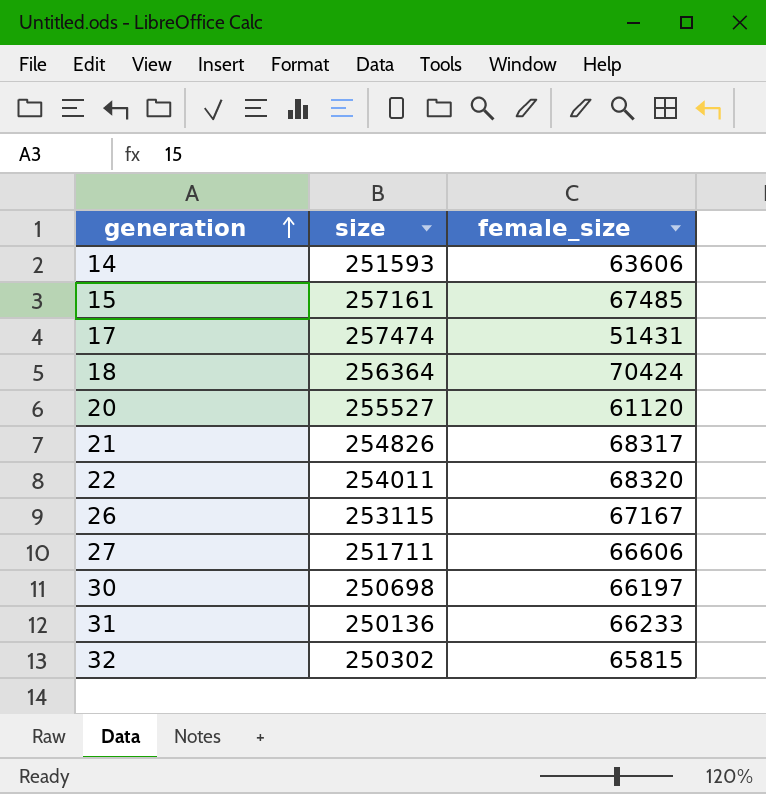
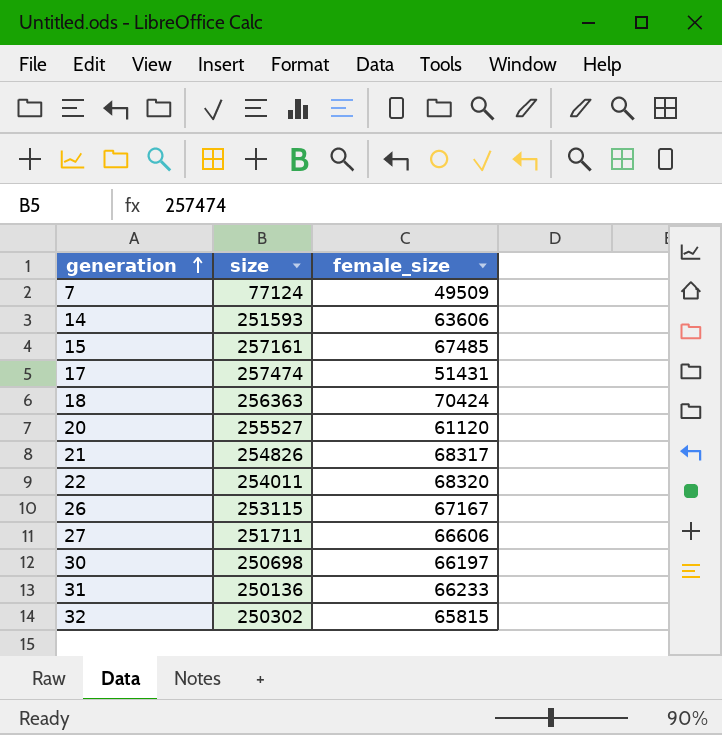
row 7: none -> 77124 | 49509
18 | size: 256364 -> 256363

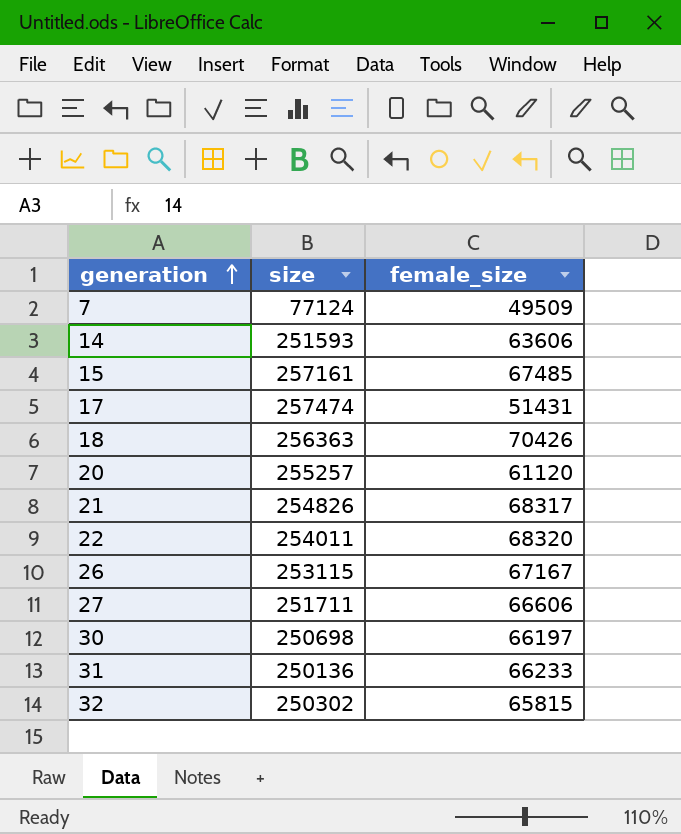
18 | female_size: 70424 -> 70426
20 | size: 255527 -> 255257

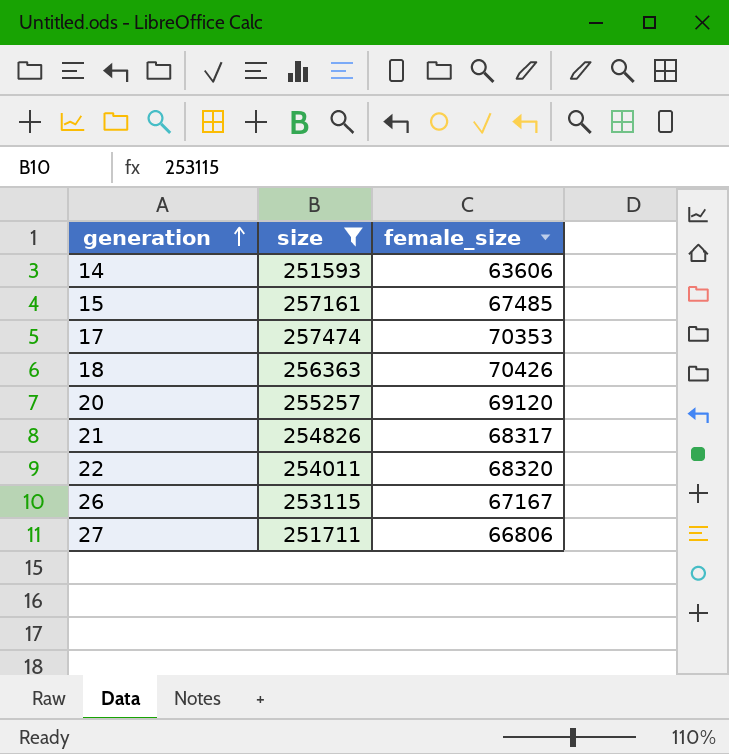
filter: none -> size >= 251593
17 | female_size: 51431 -> 70353
20 | female_size: 61120 -> 69120
27 | female_size: 66606 -> 66806

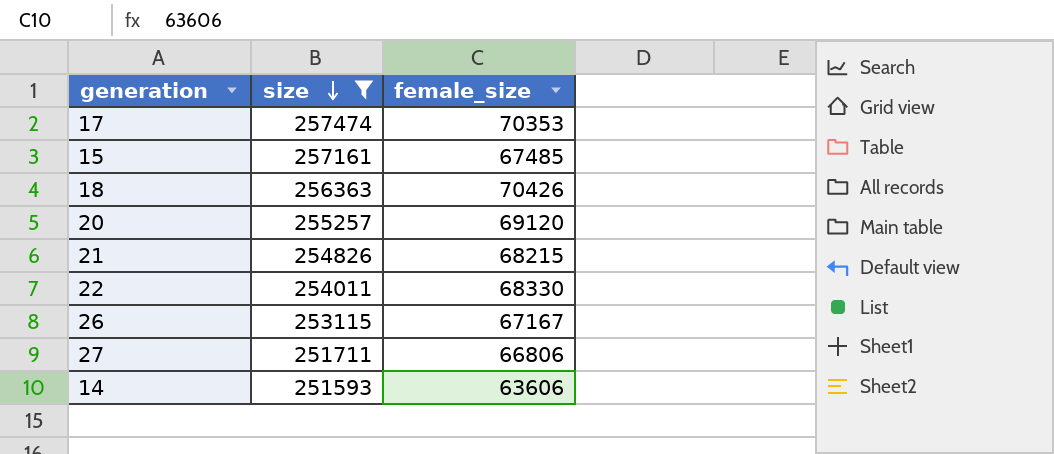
row order: generation ascending -> size descending
21 | female_size: 68317 -> 68215
22 | female_size: 68320 -> 68330

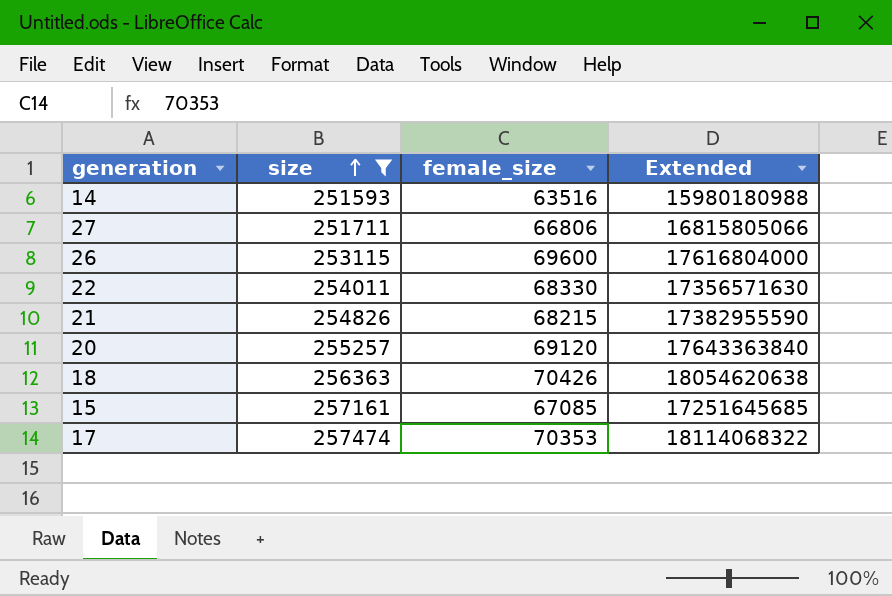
row order: size descending -> size ascending
column Extended | formula: none -> [size] * [female_size]
14 | female_size: 63606 -> 63516
26 | female_size: 67167 -> 69600
15 | female_size: 67485 -> 67085

